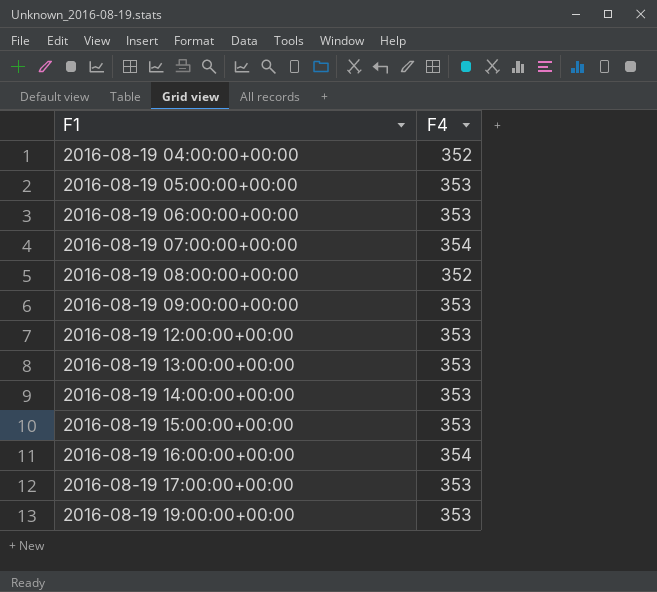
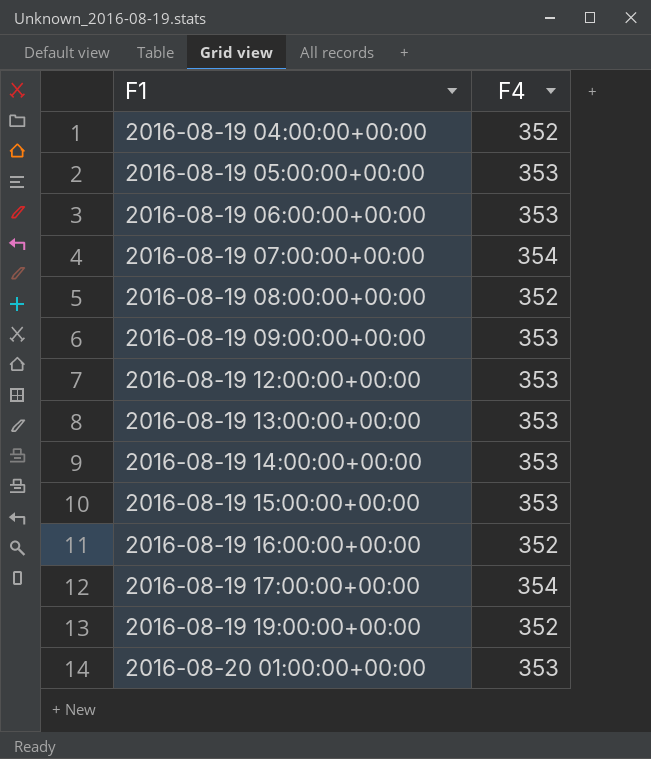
2016-08-19 16:00:00+00:00 | F4: 354 -> 352
2016-08-19 17:00:00+00:00 | F4: 353 -> 354
2016-08-19 19:00:00+00:00 | F4: 353 -> 352
row 2016-08-20 01:00:00+00:00: none -> 353

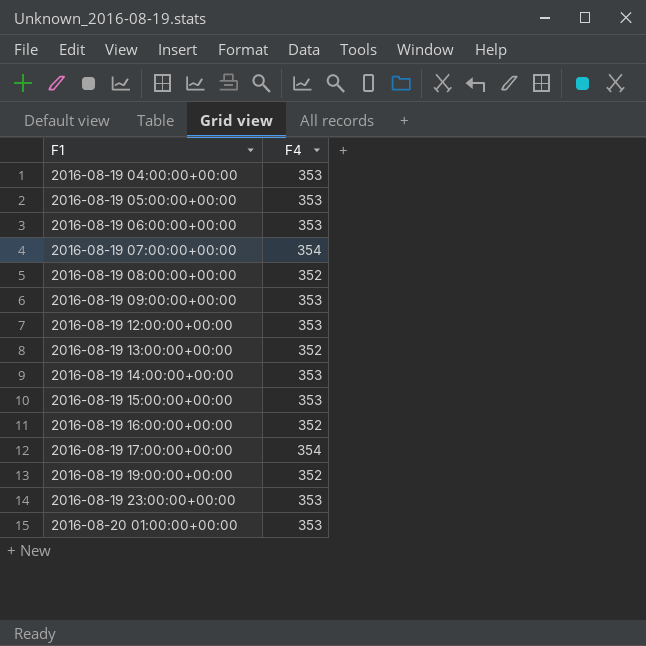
2016-08-19 04:00:00+00:00 | F4: 352 -> 353
2016-08-19 13:00:00+00:00 | F4: 353 -> 352
row 2016-08-19 23:00:00+00:00: none -> 353

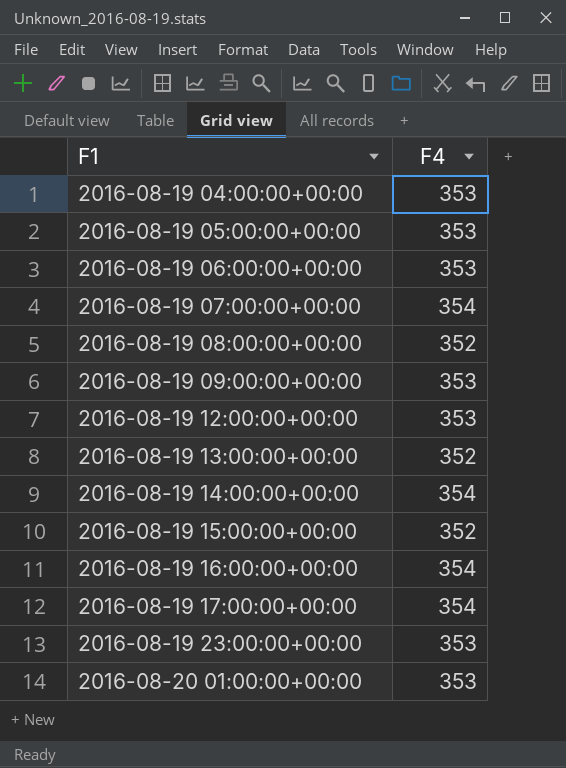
row 2016-08-19 19:00:00+00:00: 352 -> none
2016-08-19 14:00:00+00:00 | F4: 353 -> 354
2016-08-19 15:00:00+00:00 | F4: 353 -> 352
2016-08-19 16:00:00+00:00 | F4: 352 -> 354

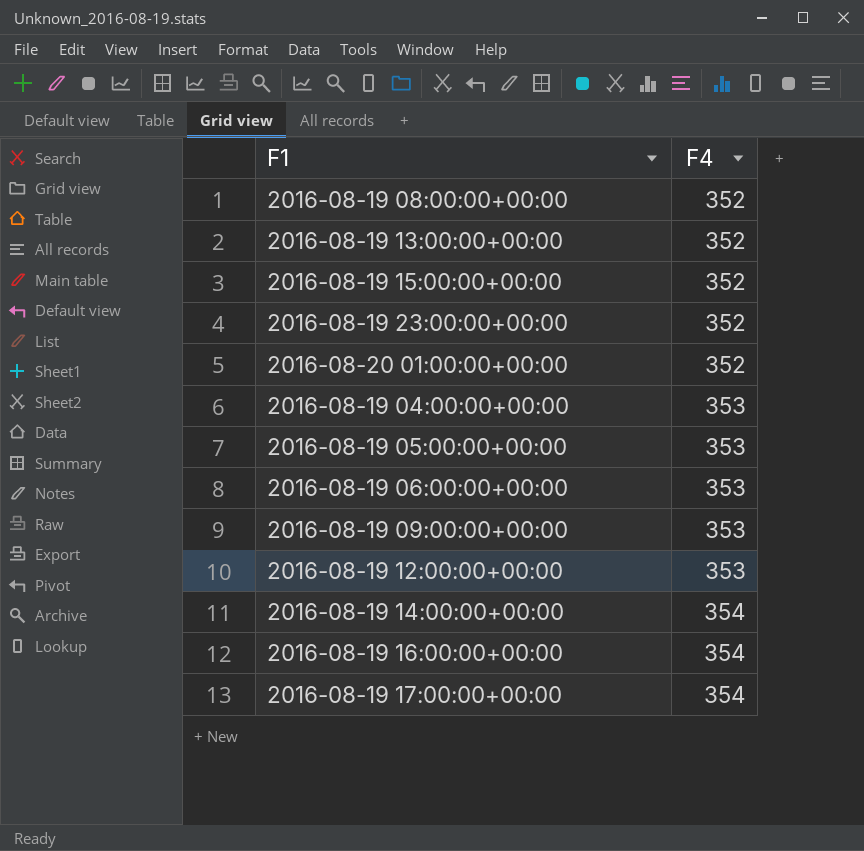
row order: F1 ascending -> F4 ascending
row 2016-08-19 07:00:00+00:00: 354 -> none
2016-08-19 23:00:00+00:00 | F4: 353 -> 352
2016-08-20 01:00:00+00:00 | F4: 353 -> 352

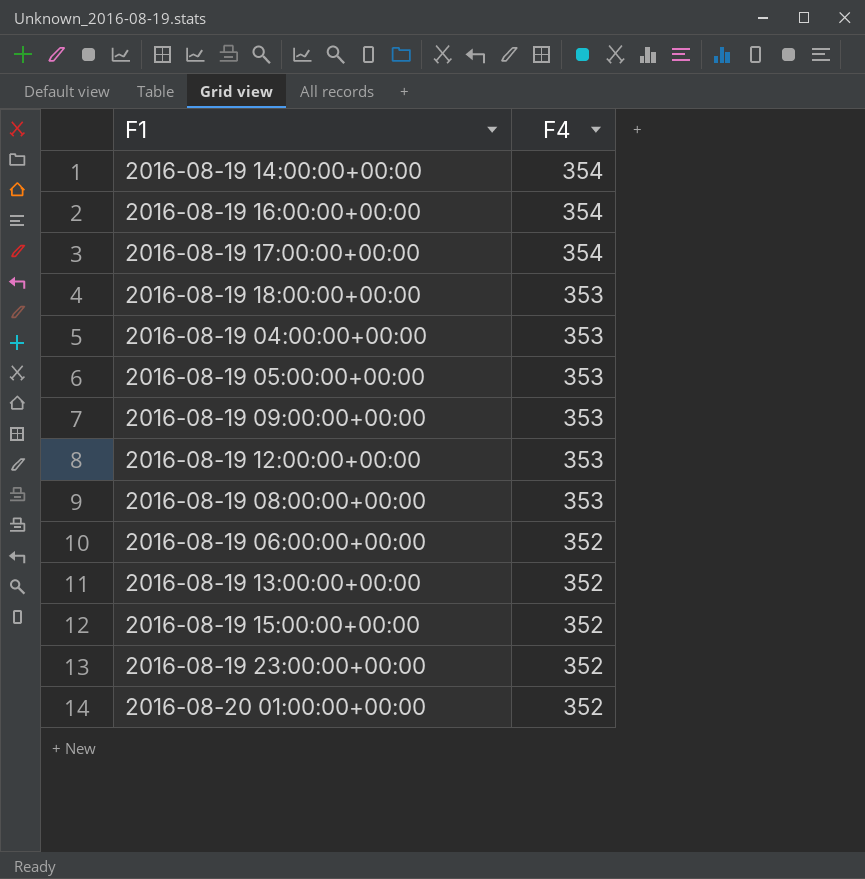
row order: F4 ascending -> F4 descending
row 2016-08-19 18:00:00+00:00: none -> 353
2016-08-19 08:00:00+00:00 | F4: 352 -> 353
2016-08-19 06:00:00+00:00 | F4: 353 -> 352

